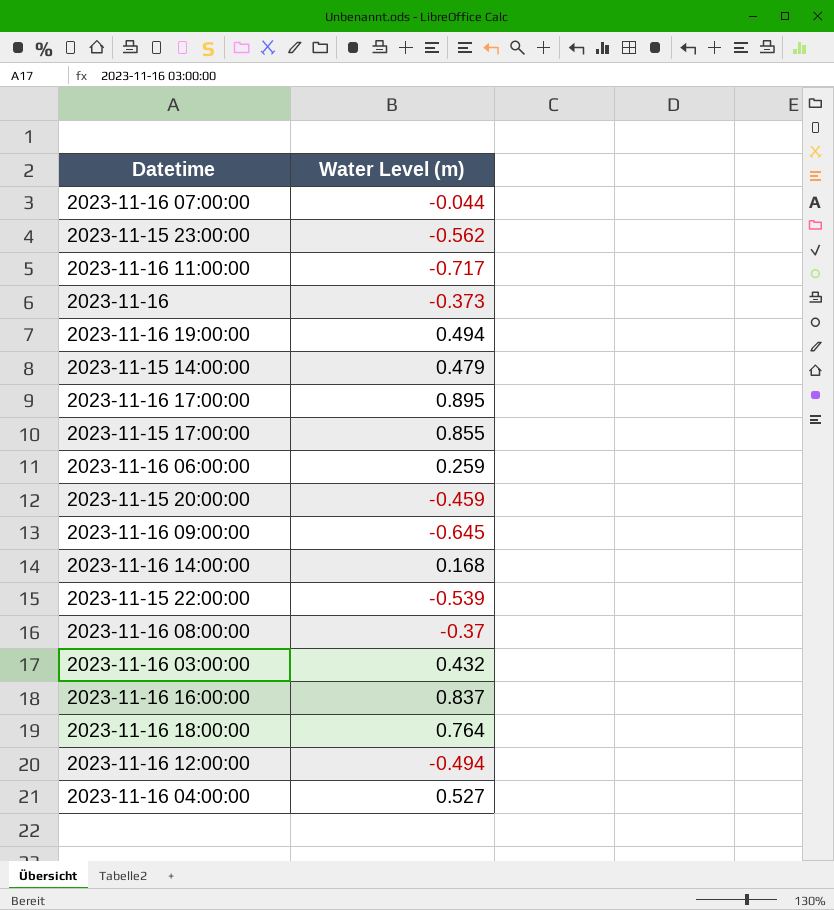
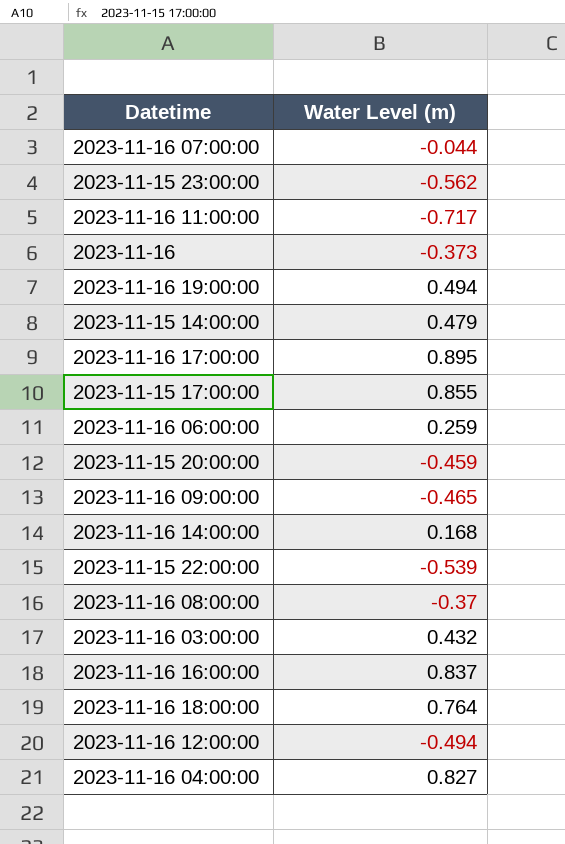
2023-11-16 09:00:00 | Water Level (m): -0.645 -> -0.465
2023-11-16 04:00:00 | Water Level (m): 0.527 -> 0.827

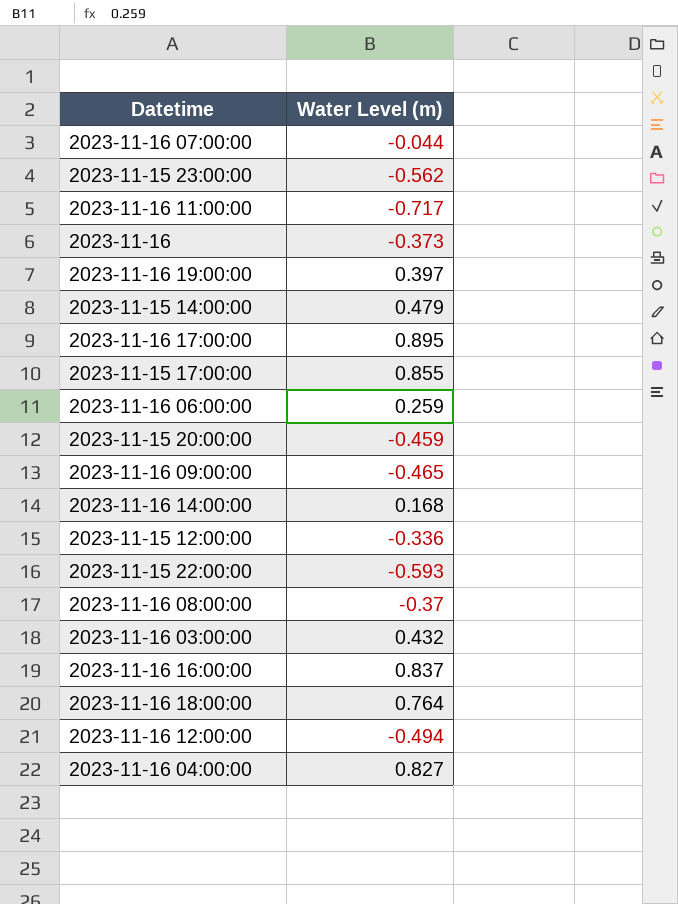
2023-11-16 19:00:00 | Water Level (m): 0.494 -> 0.397
row 2023-11-15 12:00:00: none -> -0.336
2023-11-15 22:00:00 | Water Level (m): -0.539 -> -0.593

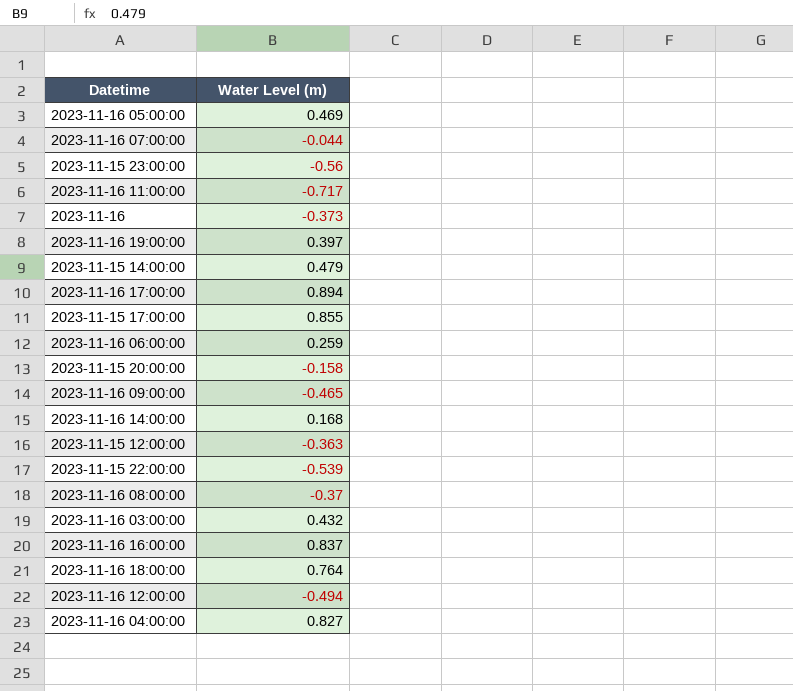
row 2023-11-16 05:00:00: none -> 0.469
2023-11-15 23:00:00 | Water Level (m): -0.562 -> -0.56
2023-11-16 17:00:00 | Water Level (m): 0.895 -> 0.894
2023-11-15 20:00:00 | Water Level (m): -0.459 -> -0.158
2023-11-15 12:00:00 | Water Level (m): -0.336 -> -0.363
2023-11-15 22:00:00 | Water Level (m): -0.593 -> -0.539

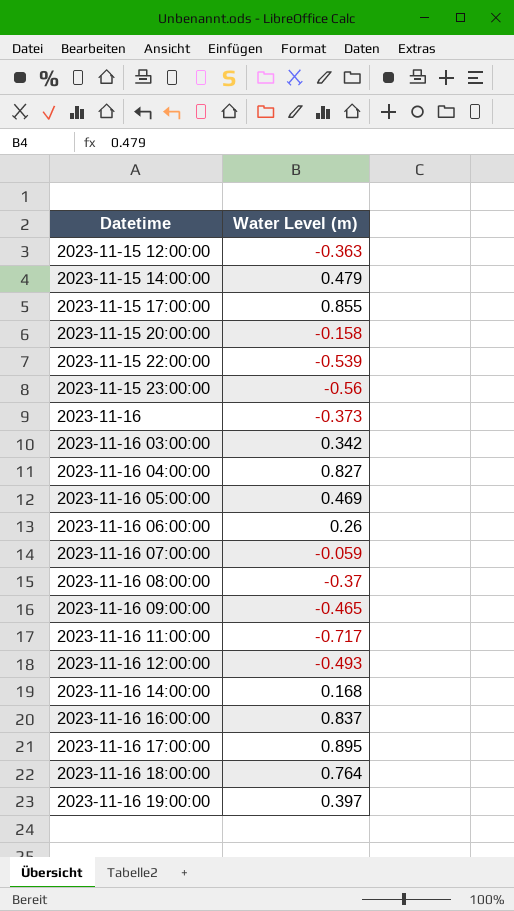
row order: none -> Datetime ascending
2023-11-16 03:00:00 | Water Level (m): 0.432 -> 0.342
2023-11-16 06:00:00 | Water Level (m): 0.259 -> 0.26
2023-11-16 07:00:00 | Water Level (m): -0.044 -> -0.059
2023-11-16 12:00:00 | Water Level (m): -0.494 -> -0.493
2023-11-16 17:00:00 | Water Level (m): 0.894 -> 0.895

